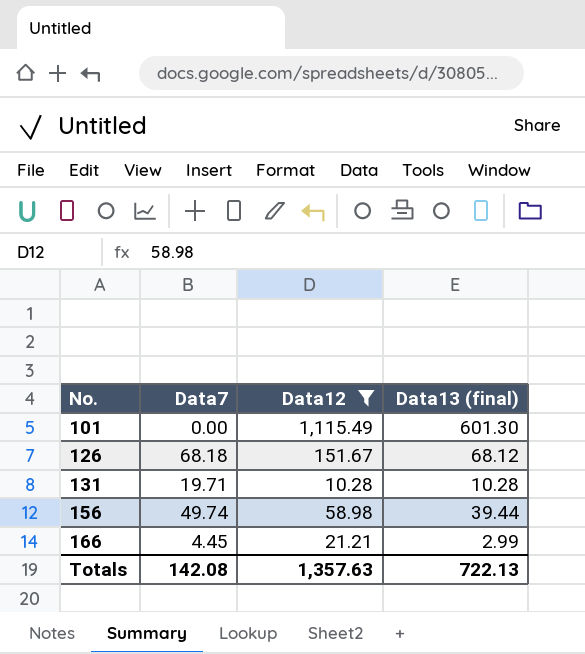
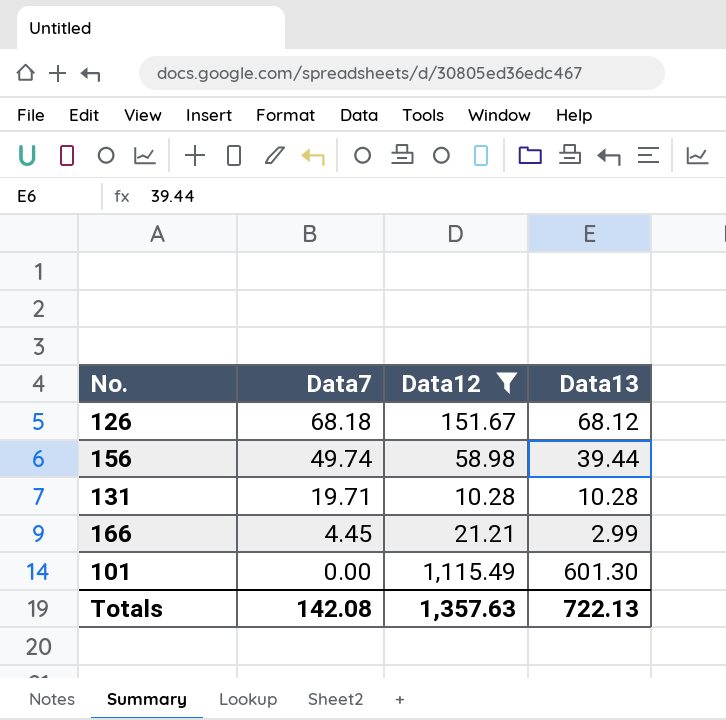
row order: No. ascending -> Data7 descending
column name: Data13 (final) -> Data13

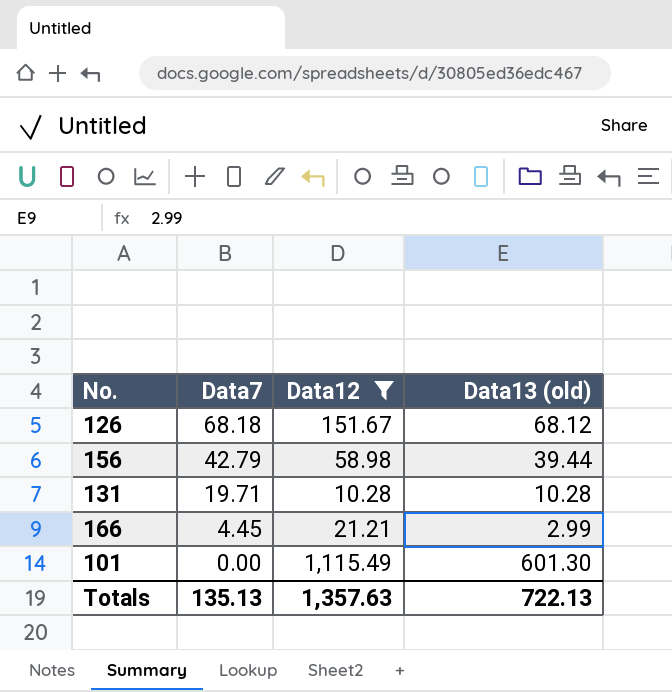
column name: Data13 -> Data13 (old)
156 | Data7: 49.74 -> 42.79
Totals | Data7: 142.08 -> 135.13

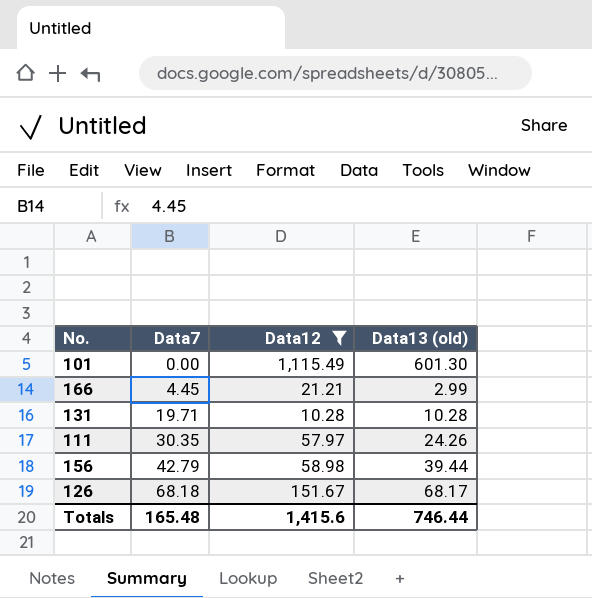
row order: Data7 descending -> Data7 ascending
row 111: none -> 30.35 | 57.97 | 24.26
126 | Data13 (old): 68.12 -> 68.17
Totals | Data7: 135.13 -> 165.48
Totals | Data12: 1,357.63 -> 1,415.6
Totals | Data13 (old): 722.13 -> 746.44

